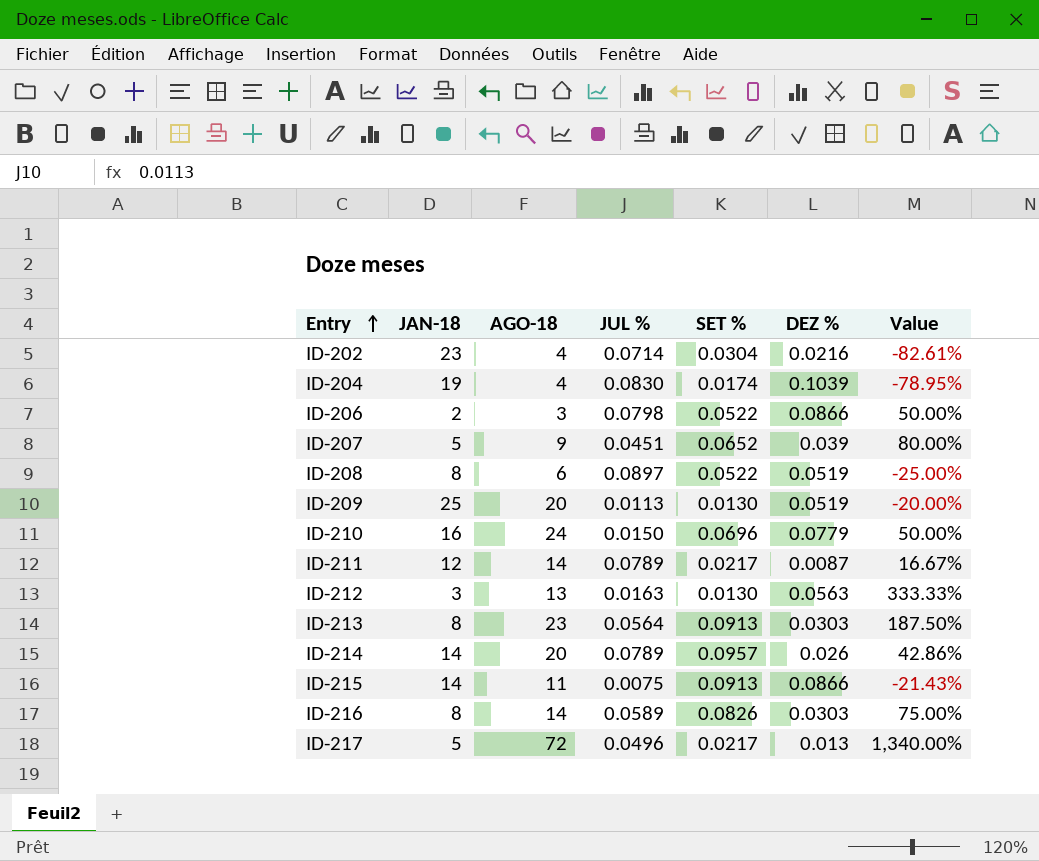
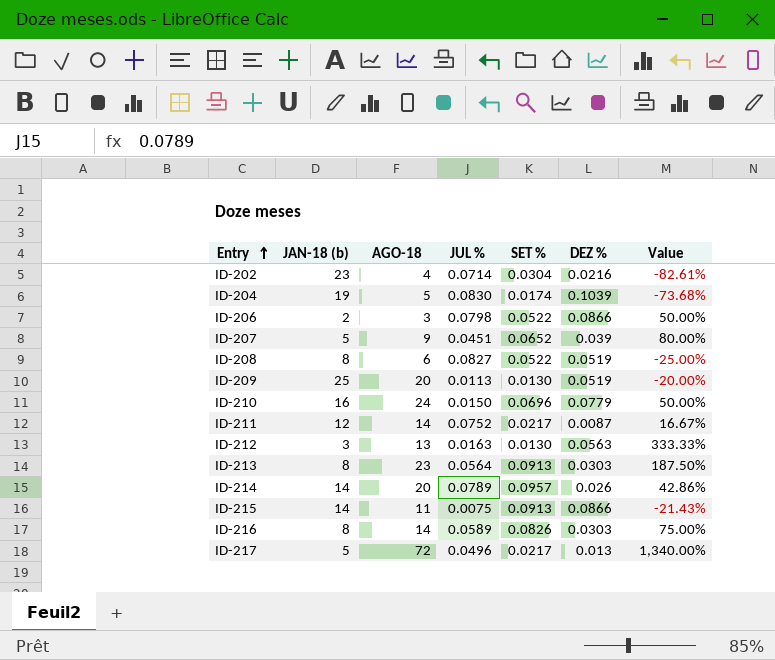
column name: JAN-18 -> JAN-18 (b)
ID-204 | AGO-18: 4 -> 5
ID-204 | Value: -78.95% -> -73.68%
ID-208 | JUL %: 0.0897 -> 0.0827
ID-211 | JUL %: 0.0789 -> 0.0752

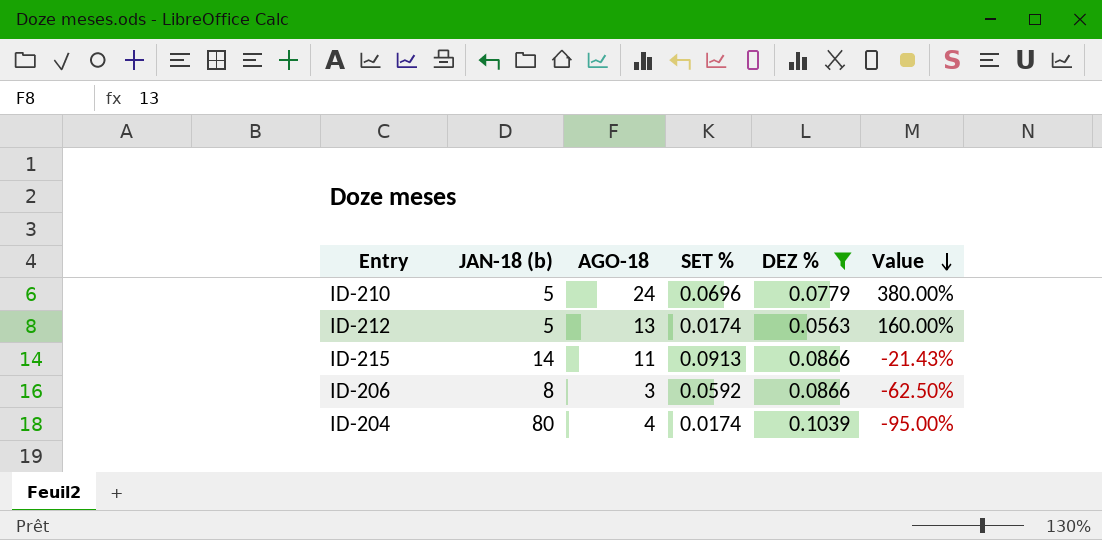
filter: none -> DEZ % >= 0.0563
row order: Entry ascending -> Value descending
column JUL % | position: 4 -> none
ID-210 | JAN-18 (b): 16 -> 5
ID-210 | Value: 50.00% -> 380.00%
ID-212 | JAN-18 (b): 3 -> 5
ID-212 | SET %: 0.0130 -> 0.0174
ID-212 | Value: 333.33% -> 160.00%
ID-206 | JAN-18 (b): 2 -> 8
ID-206 | SET %: 0.0522 -> 0.0592
ID-206 | Value: 50.00% -> -62.50%
ID-204 | JAN-18 (b): 19 -> 80
ID-204 | AGO-18: 5 -> 4
ID-204 | Value: -73.68% -> -95.00%

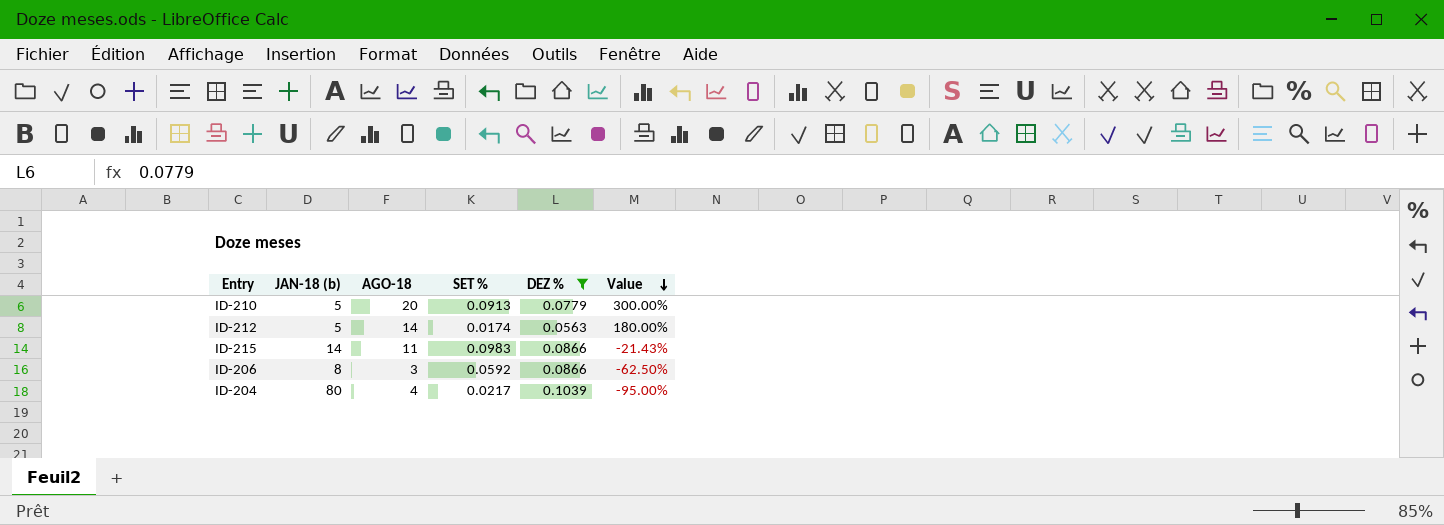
ID-210 | AGO-18: 24 -> 20
ID-210 | SET %: 0.0696 -> 0.0913
ID-210 | Value: 380.00% -> 300.00%
ID-212 | AGO-18: 13 -> 14
ID-212 | Value: 160.00% -> 180.00%
ID-215 | SET %: 0.0913 -> 0.0983
ID-204 | SET %: 0.0174 -> 0.0217

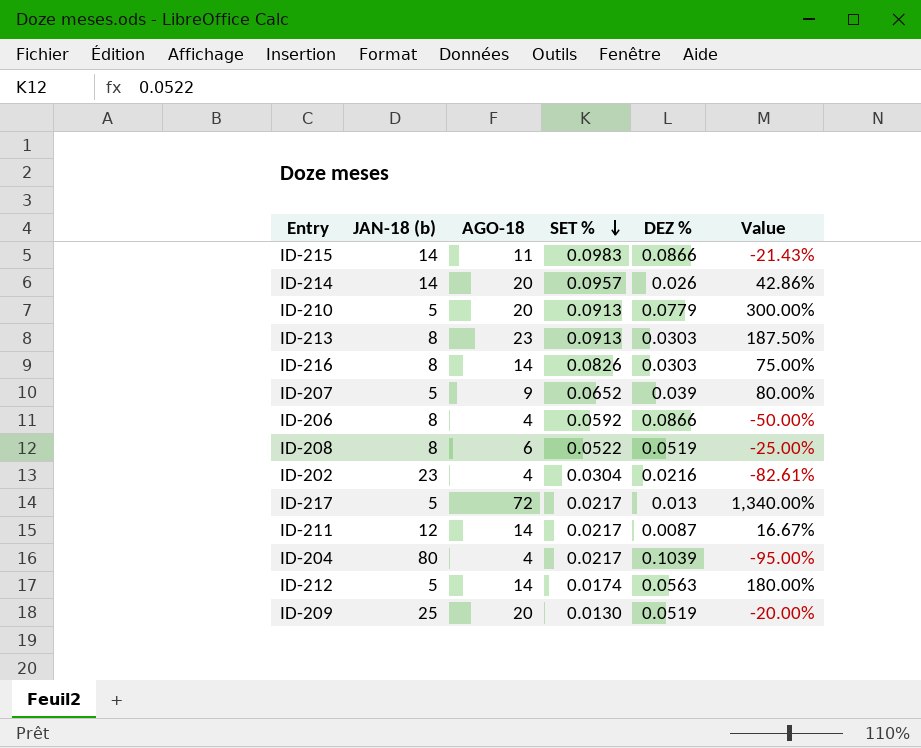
filter: DEZ % >= 0.0563 -> none
row order: Value descending -> SET % descending
ID-206 | AGO-18: 3 -> 4
ID-206 | Value: -62.50% -> -50.00%

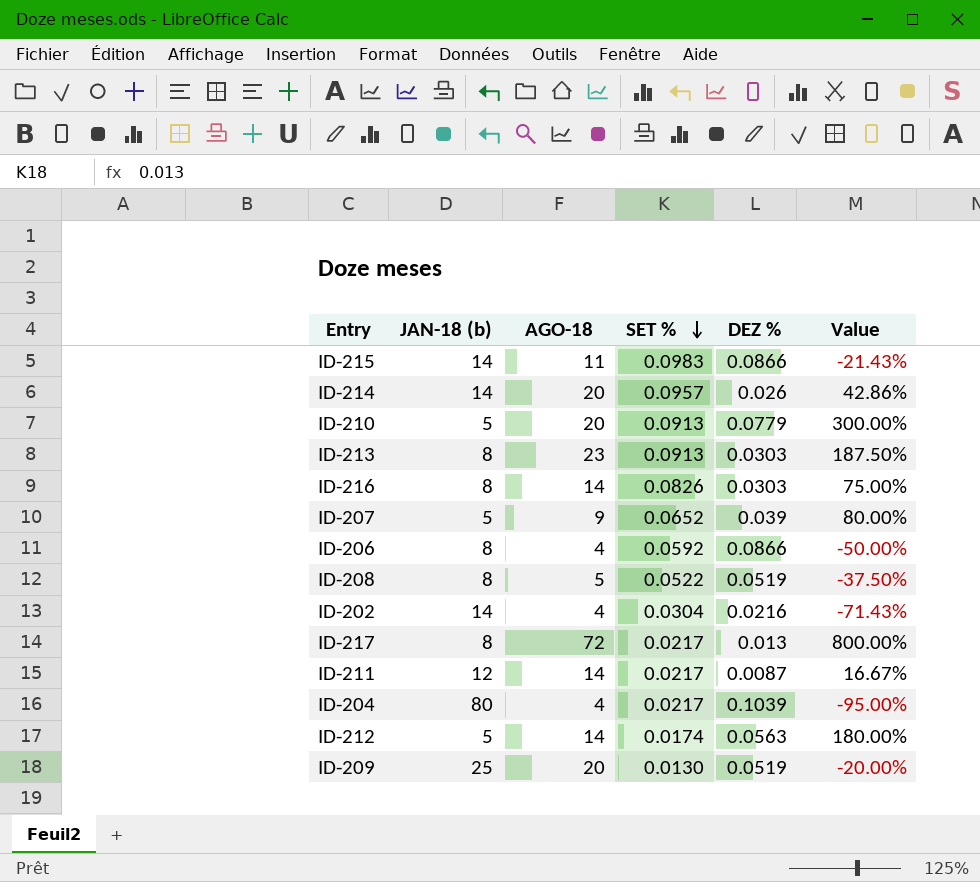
ID-208 | AGO-18: 6 -> 5
ID-208 | Value: -25.00% -> -37.50%
ID-202 | JAN-18 (b): 23 -> 14
ID-202 | Value: -82.61% -> -71.43%
ID-217 | JAN-18 (b): 5 -> 8
ID-217 | Value: 1,340.00% -> 800.00%

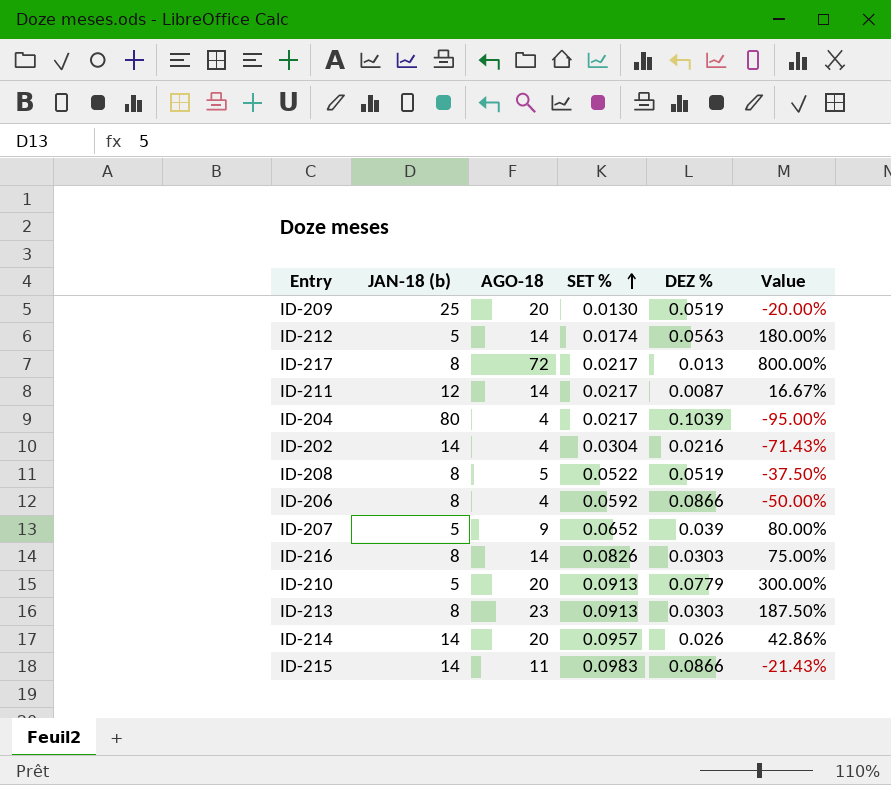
row order: SET % descending -> SET % ascending

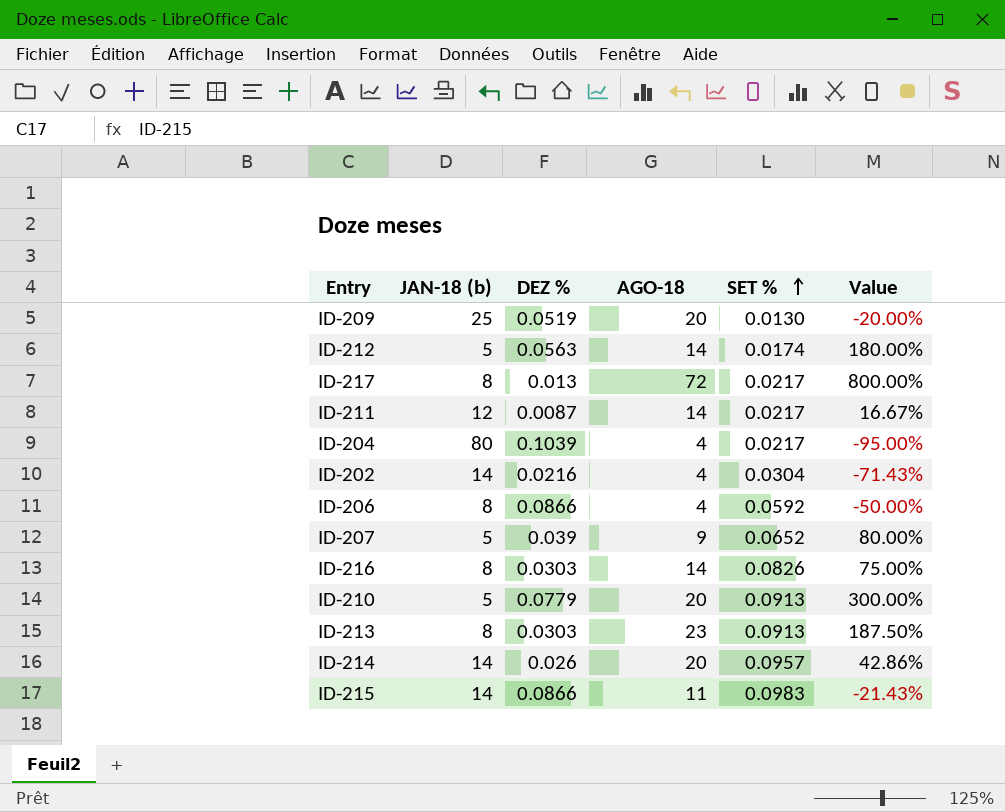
column DEZ % | position: 5 -> 3
row ID-208: 8 | 5 | 0.0522 | 0.0519 | -37.50% -> none

